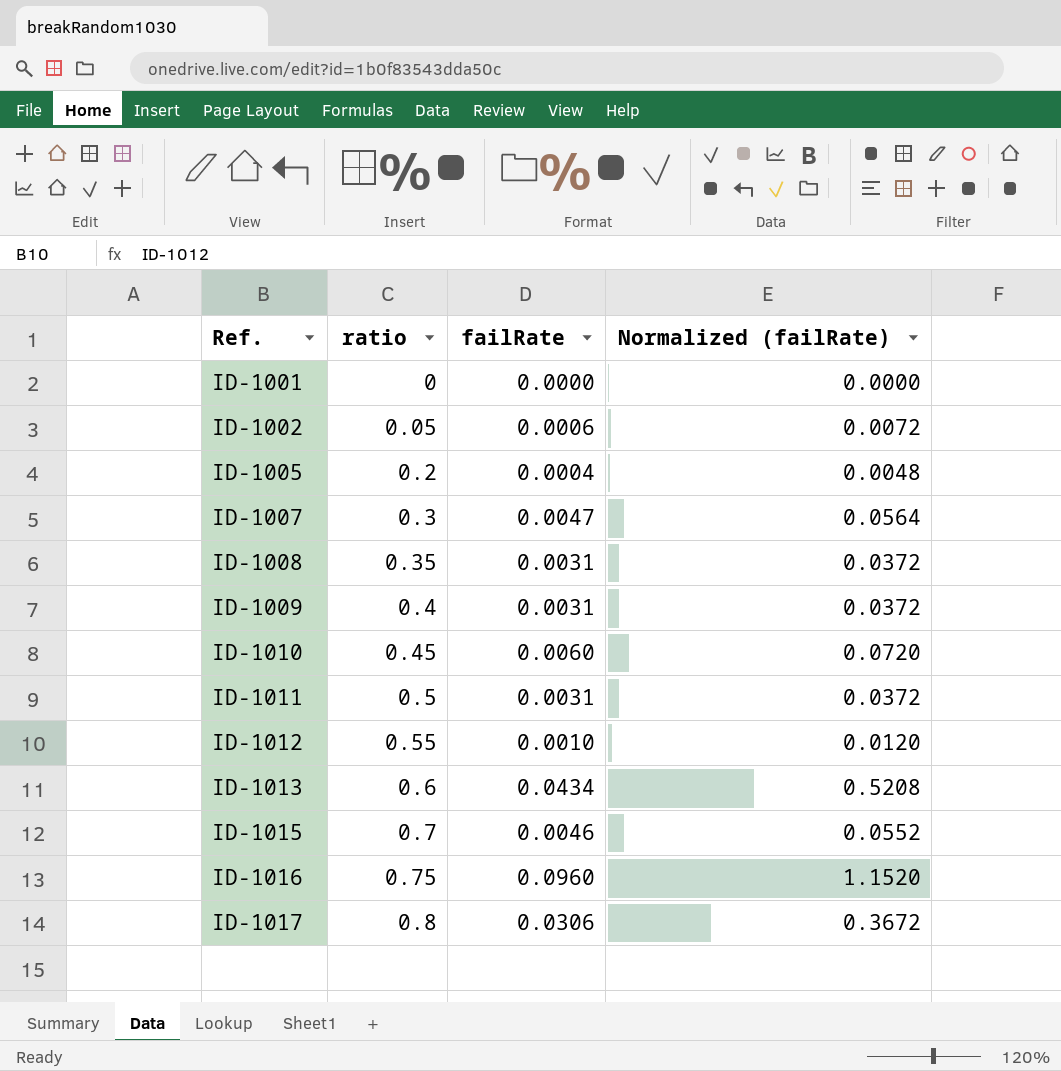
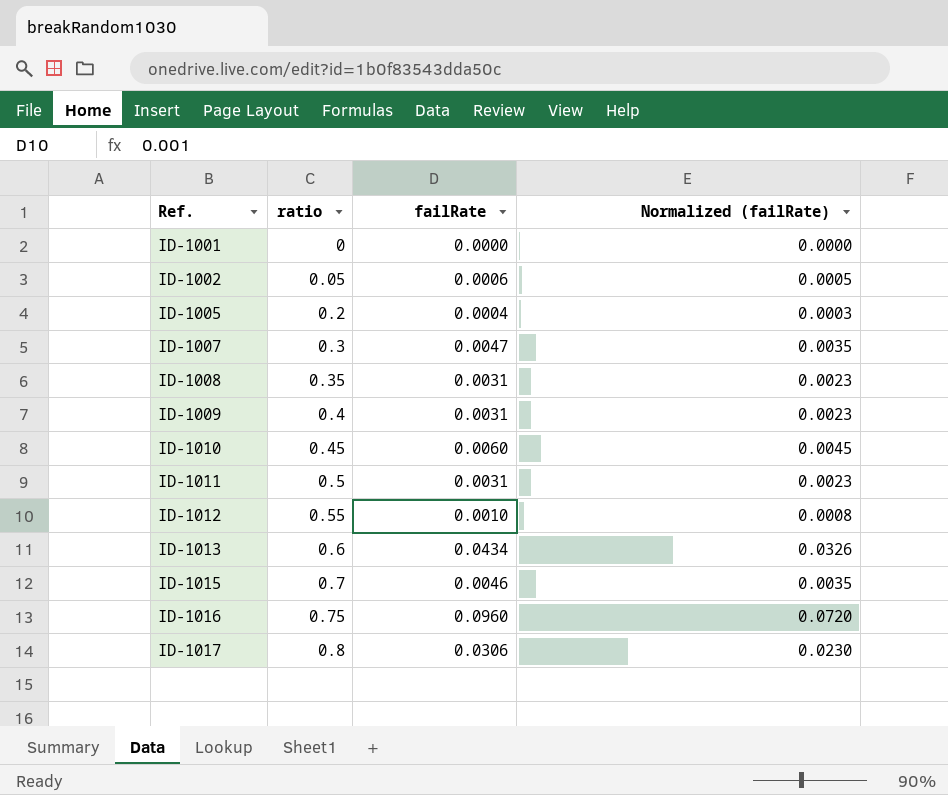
column Normalized (failRate) | formula: [failRate] * 12 -> [failRate] * 0.75

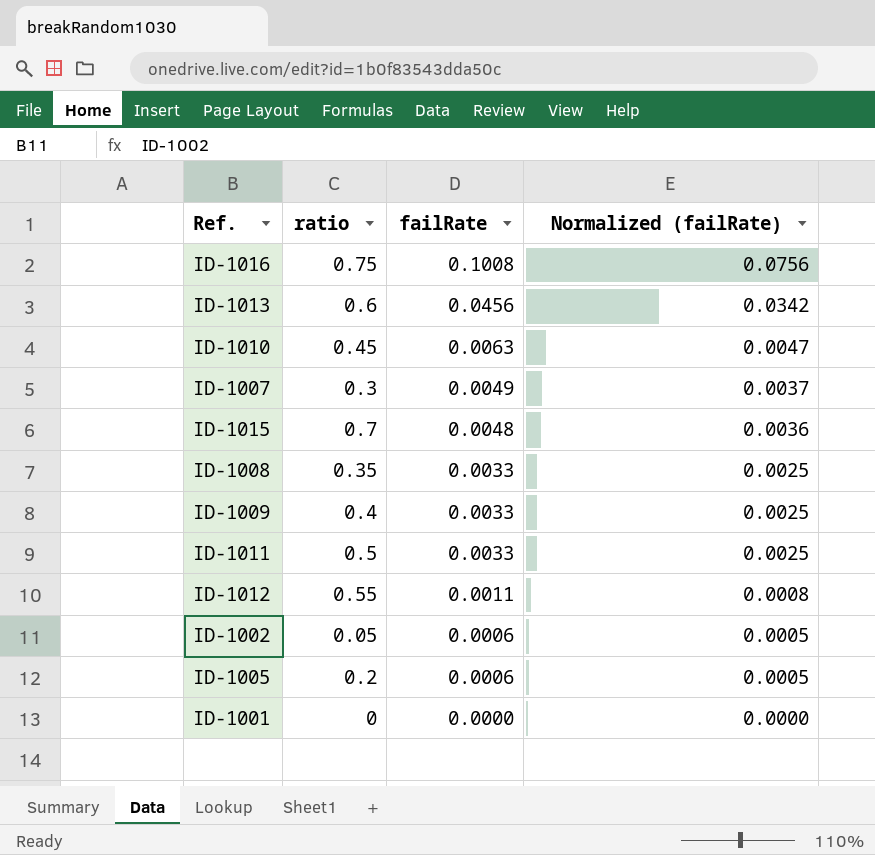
row order: Ref. ascending -> failRate descending
row ID-1017: 0.8 | 0.0306 | 0.0230 -> none
ID-1016 | failRate: 0.0960 -> 0.1008
ID-1016 | Normalized (failRate): 0.0720 -> 0.0756
ID-1013 | failRate: 0.0434 -> 0.0456
ID-1013 | Normalized (failRate): 0.0326 -> 0.0342
ID-1010 | failRate: 0.0060 -> 0.0063
ID-1010 | Normalized (failRate): 0.0045 -> 0.0047
ID-1007 | failRate: 0.0047 -> 0.0049
ID-1007 | Normalized (failRate): 0.0035 -> 0.0037
ID-1015 | failRate: 0.0046 -> 0.0048
ID-1015 | Normalized (failRate): 0.0035 -> 0.0036
ID-1008 | failRate: 0.0031 -> 0.0033
ID-1008 | Normalized (failRate): 0.0023 -> 0.0025
ID-1009 | failRate: 0.0031 -> 0.0033
ID-1009 | Normalized (failRate): 0.0023 -> 0.0025
ID-1011 | failRate: 0.0031 -> 0.0033
ID-1011 | Normalized (failRate): 0.0023 -> 0.0025
ID-1012 | failRate: 0.0010 -> 0.0011
ID-1005 | failRate: 0.0004 -> 0.0006
ID-1005 | Normalized (failRate): 0.0003 -> 0.0005

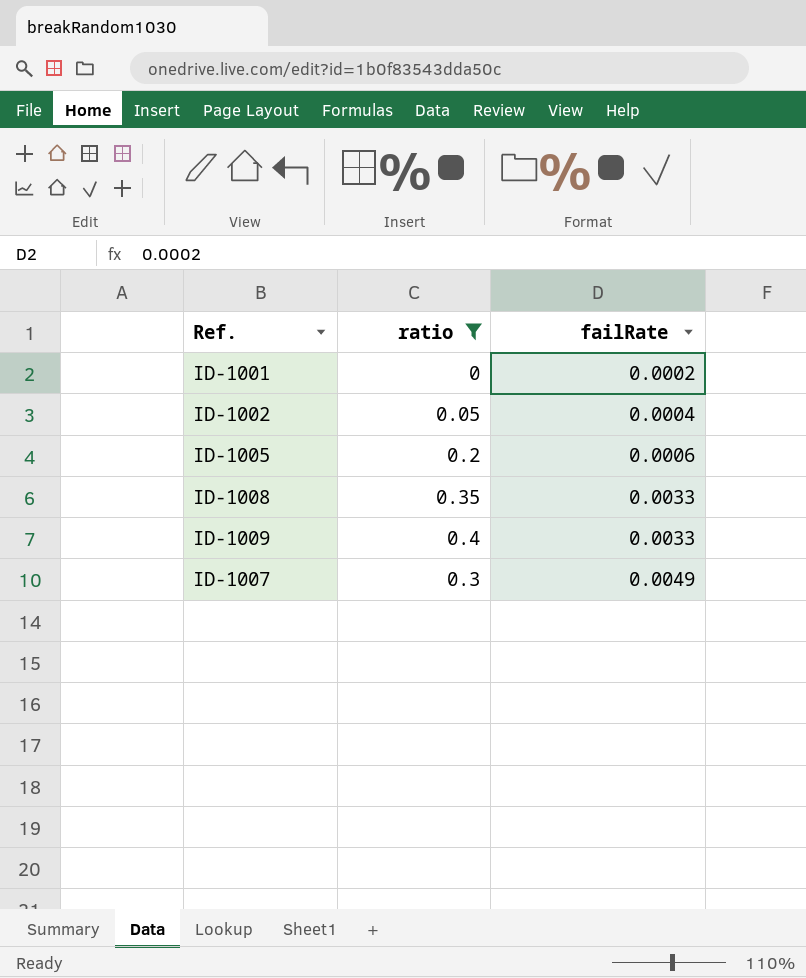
filter: none -> ratio <= 0.4
row order: failRate descending -> failRate ascending
column Normalized (failRate) | formula: [failRate] * 0.75 -> none
ID-1001 | failRate: 0.0000 -> 0.0002
ID-1002 | failRate: 0.0006 -> 0.0004

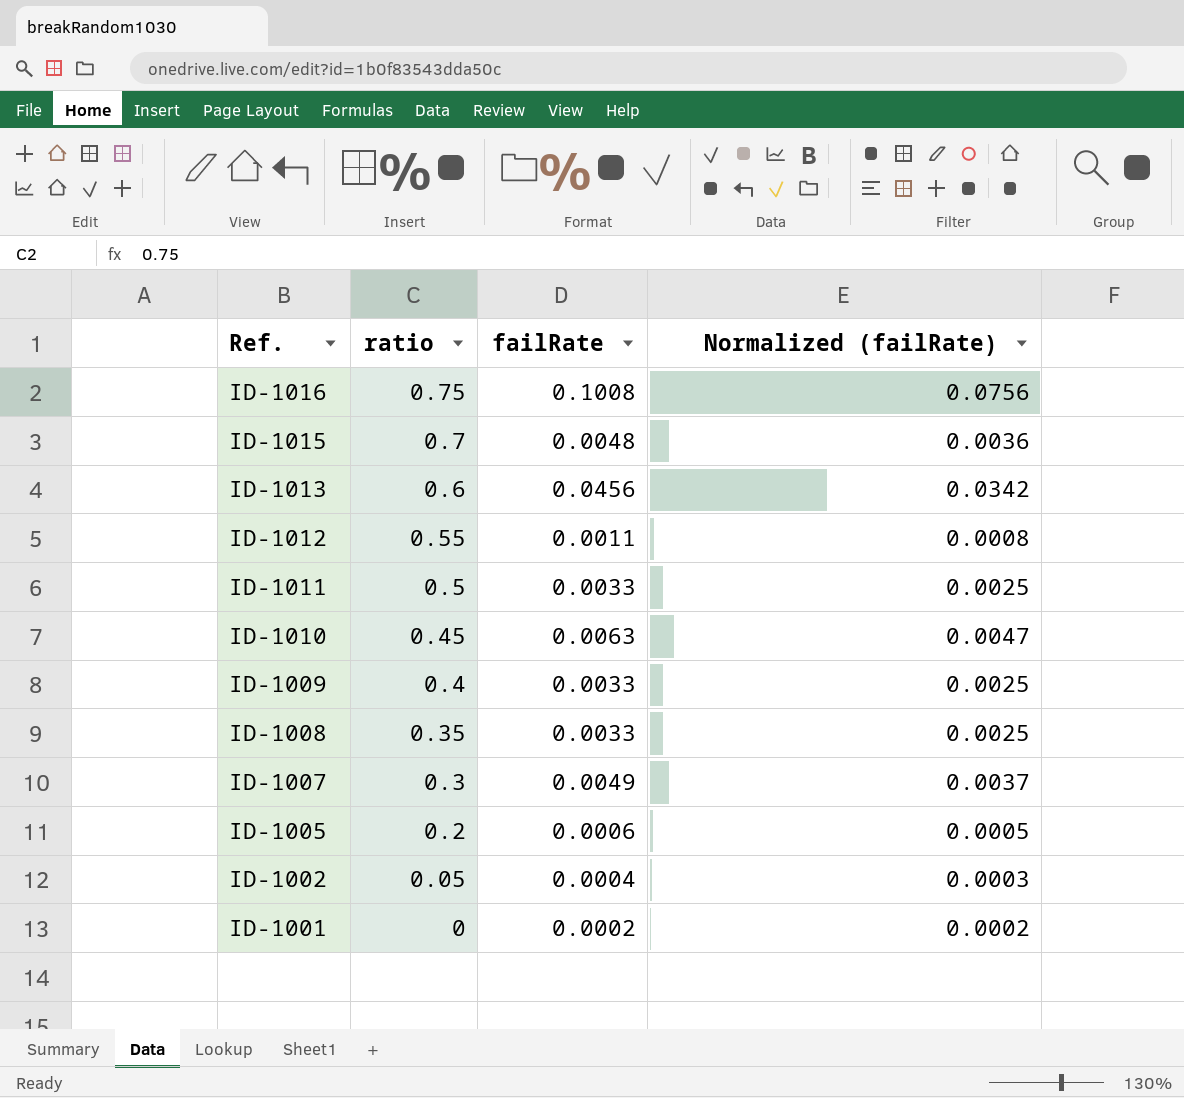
filter: ratio <= 0.4 -> none
row order: failRate ascending -> Ref. descending
column Normalized (failRate) | formula: none -> [failRate] * 0.75

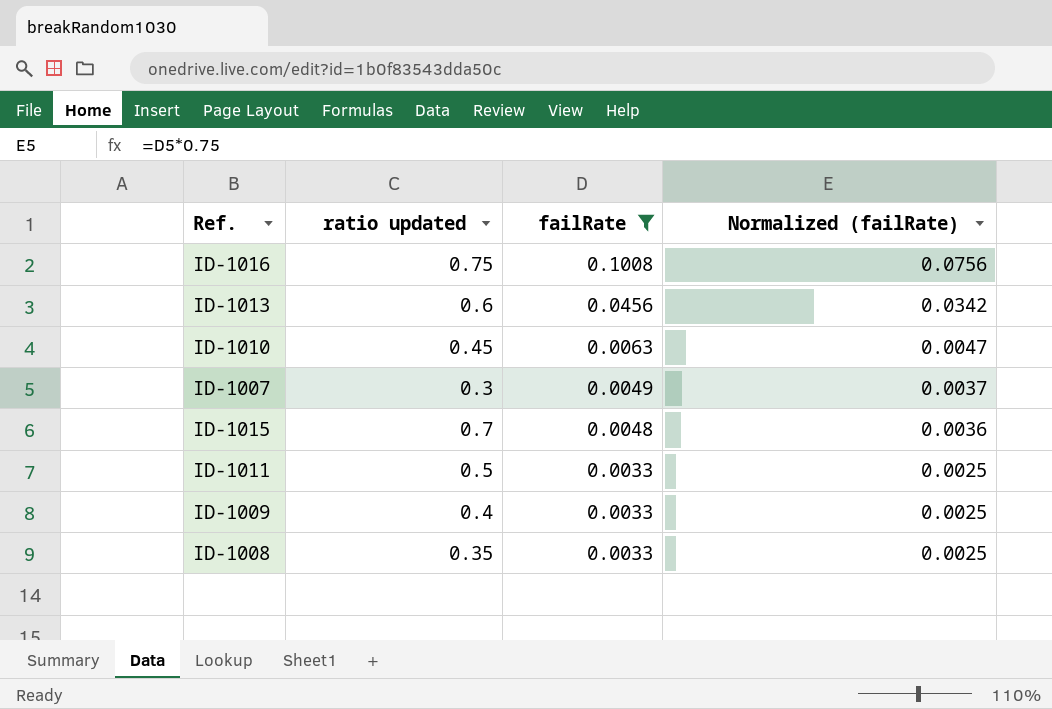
filter: none -> failRate >= 0.0033
row order: Ref. descending -> failRate descending
column name: ratio -> ratio updated

